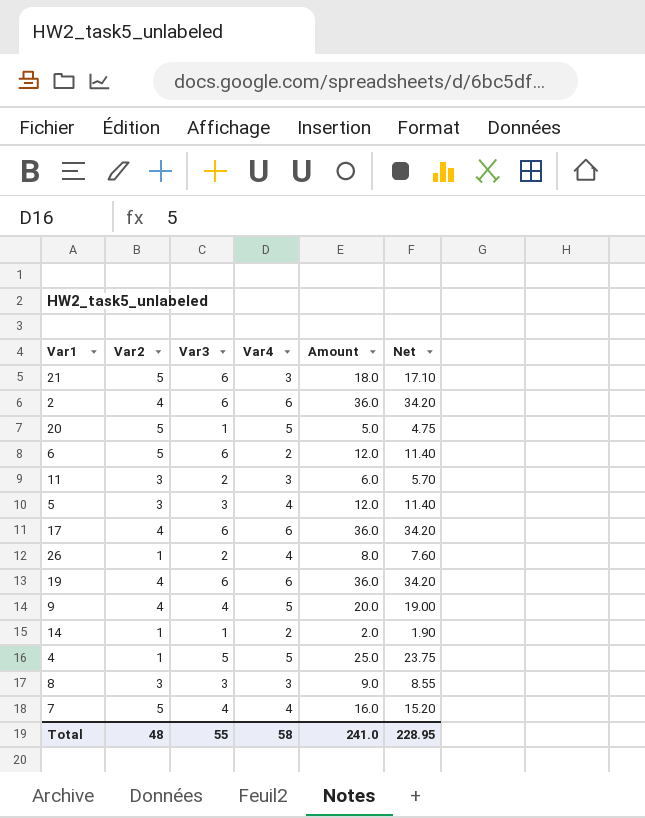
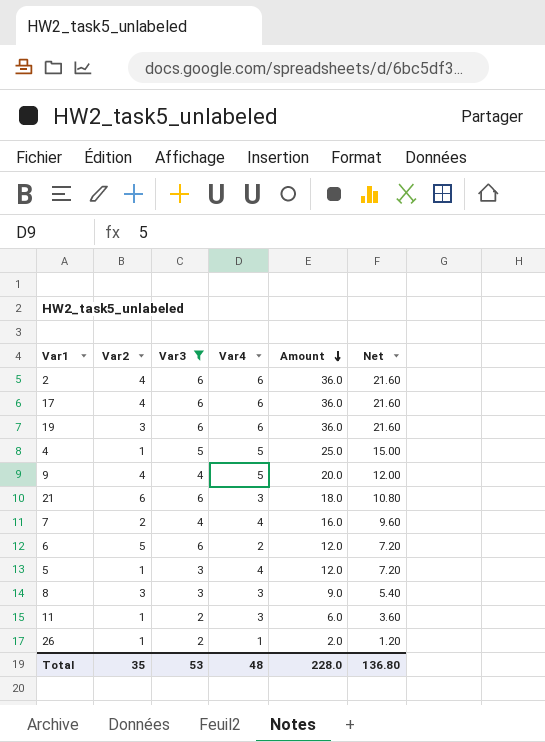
filter: none -> Var3 != 1
row order: none -> Amount descending
column Net | formula: [Amount] * 0.95 -> [Amount] * 0.6
19 | Var2: 4 -> 3
21 | Var2: 5 -> 6
7 | Var2: 5 -> 2
5 | Var2: 3 -> 1
11 | Var2: 3 -> 1
26 | Var4: 4 -> 1
26 | Amount: 8.0 -> 2.0
Total | Var2: 48 -> 35
Total | Var3: 55 -> 53
Total | Var4: 58 -> 48
Total | Amount: 241.0 -> 228.0
Total | Net: 228.95 -> 136.80

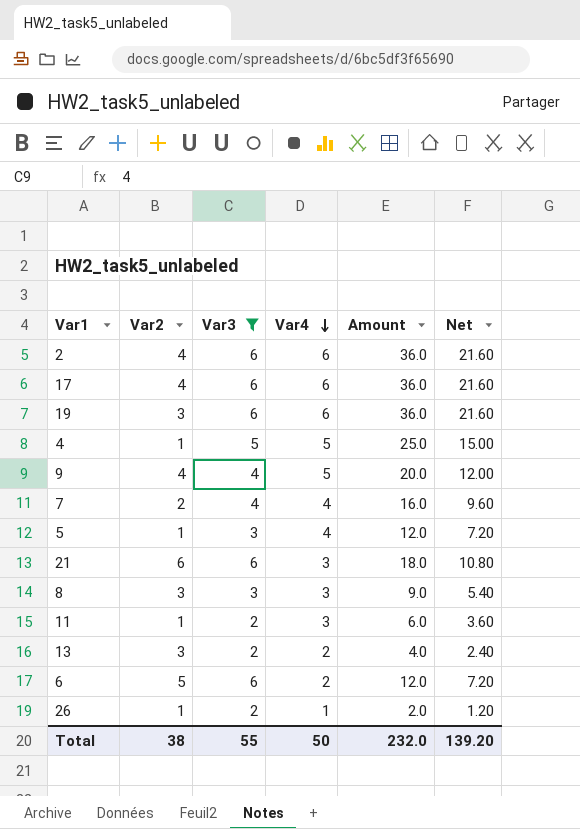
row order: Amount descending -> Var4 descending
row 13: none -> 3 | 2 | 2 | 4.0 | 2.40
Total | Var2: 35 -> 38
Total | Var3: 53 -> 55
Total | Var4: 48 -> 50
Total | Amount: 228.0 -> 232.0
Total | Net: 136.80 -> 139.20

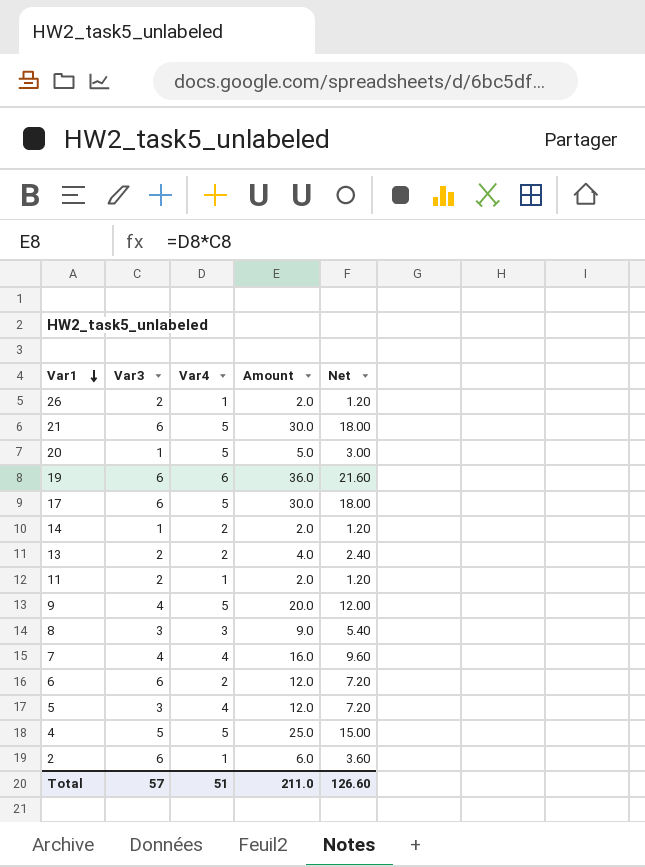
filter: Var3 != 1 -> none
row order: Var4 descending -> Var1 descending
column Var2 | position: 2 -> none
21 | Var4: 3 -> 5
21 | Amount: 18.0 -> 30.0
21 | Net: 10.80 -> 18.00
17 | Var4: 6 -> 5
17 | Amount: 36.0 -> 30.0
17 | Net: 21.60 -> 18.00
11 | Var4: 3 -> 1
11 | Amount: 6.0 -> 2.0
11 | Net: 3.60 -> 1.20
2 | Var4: 6 -> 1
2 | Amount: 36.0 -> 6.0
2 | Net: 21.60 -> 3.60
Total | Var3: 55 -> 57
Total | Var4: 50 -> 51
Total | Amount: 232.0 -> 211.0
Total | Net: 139.20 -> 126.60

